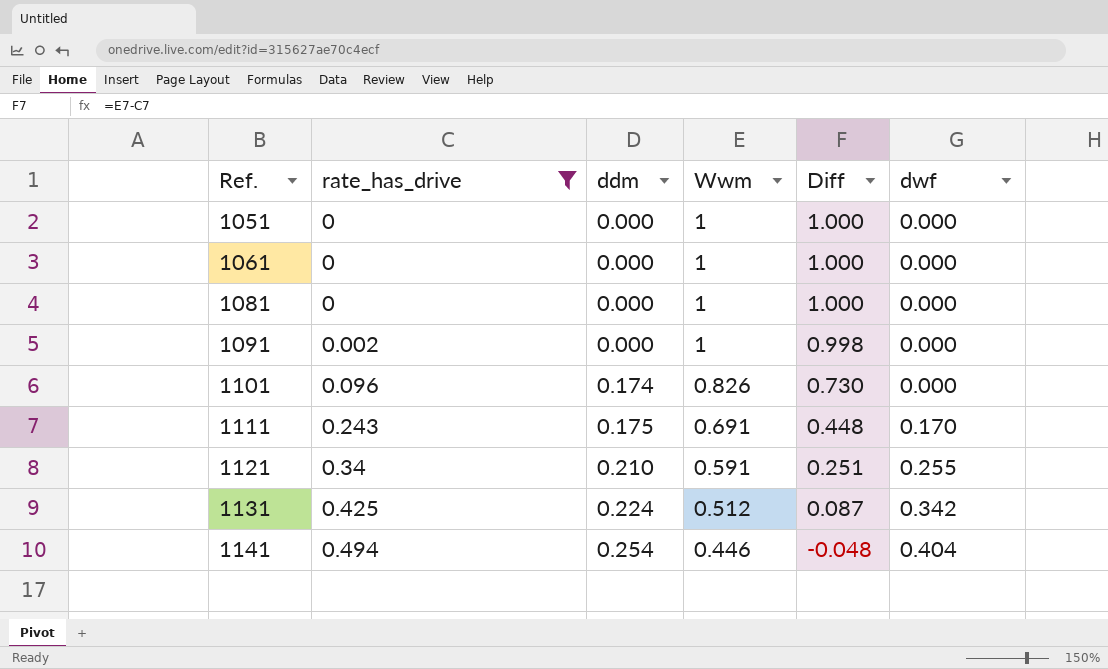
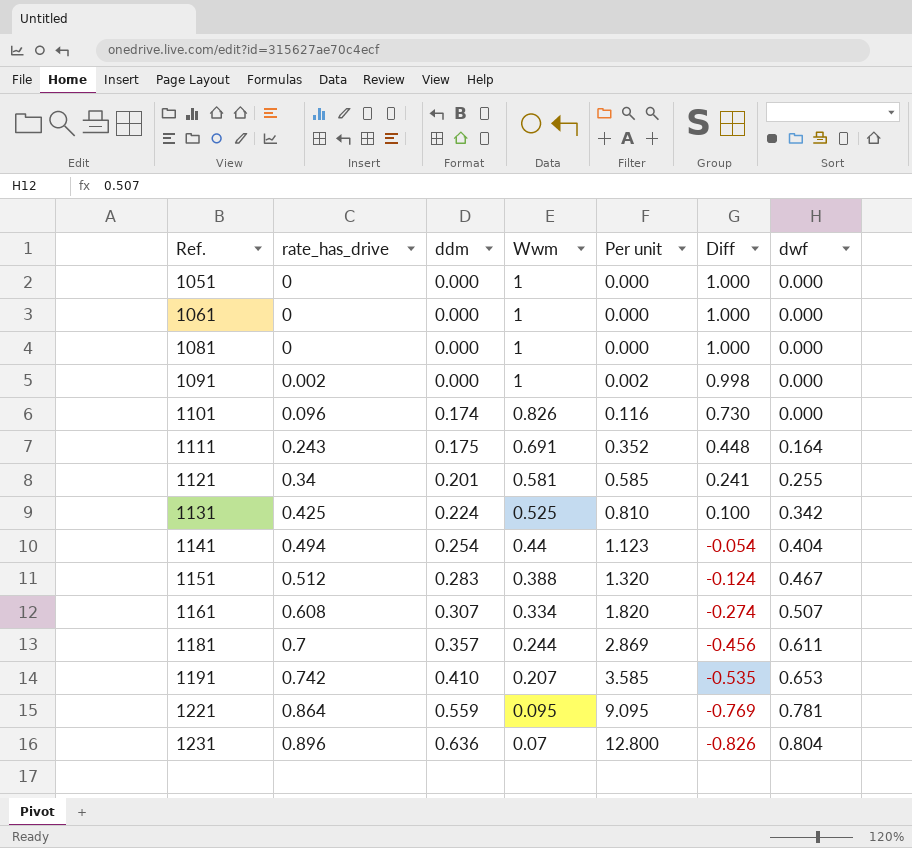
filter: rate_has_drive <= 0.494 -> none
column Per unit | formula: none -> [rate_has_drive] / [Wwm]
1111 | dwf: 0.170 -> 0.164
1121 | ddm: 0.210 -> 0.201
1121 | Wwm: 0.591 -> 0.581
1121 | Diff: 0.251 -> 0.241
1131 | Wwm: 0.512 -> 0.525
1131 | Diff: 0.087 -> 0.100
1141 | Wwm: 0.446 -> 0.44
1141 | Diff: -0.048 -> -0.054

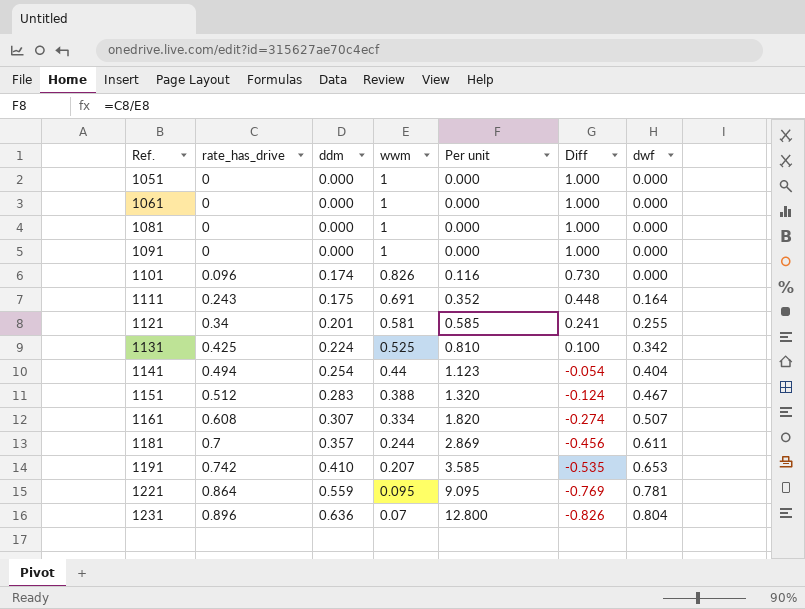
column name: Wwm -> wwm
1091 | rate_has_drive: 0.002 -> 0
1091 | Per unit: 0.002 -> 0.000
1091 | Diff: 0.998 -> 1.000

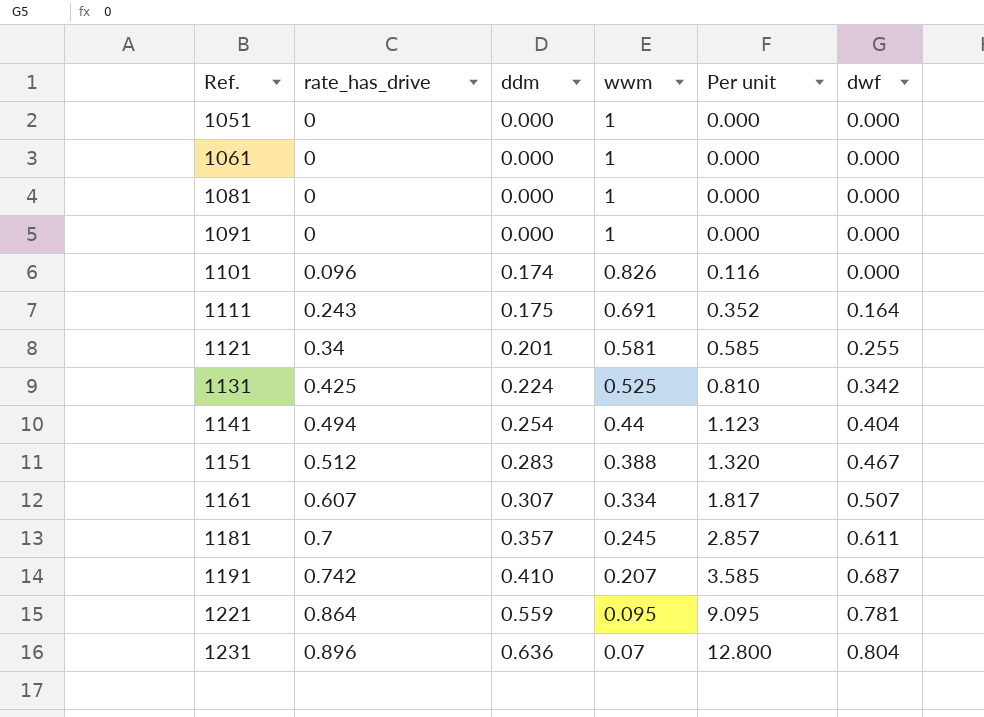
column Diff | formula: [wwm] - [rate_has_drive] -> none
1161 | rate_has_drive: 0.608 -> 0.607
1161 | Per unit: 1.820 -> 1.817
1181 | wwm: 0.244 -> 0.245
1181 | Per unit: 2.869 -> 2.857
1191 | dwf: 0.653 -> 0.687

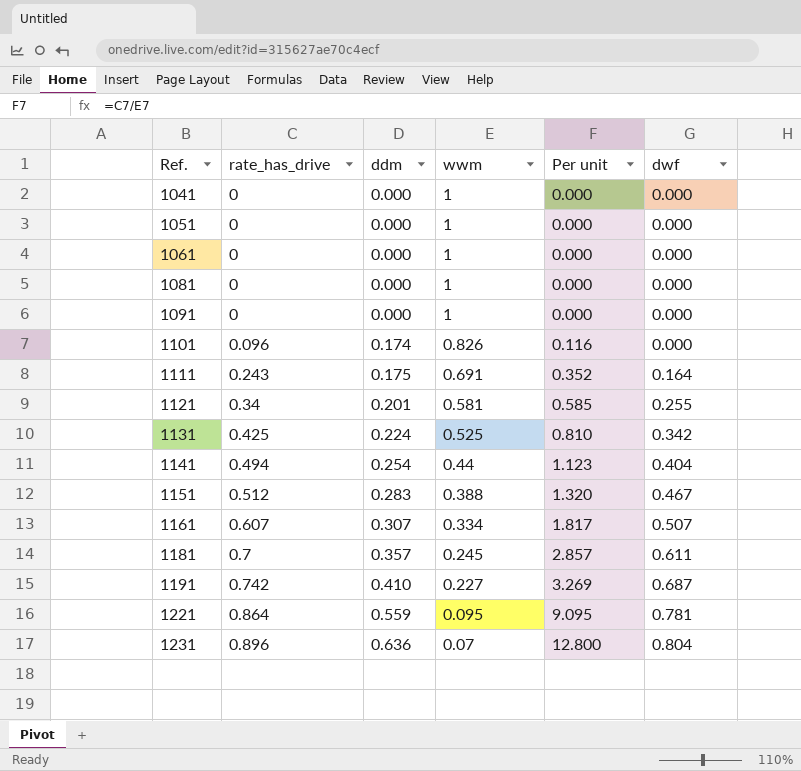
row 1041: none -> 0 | 0.000 | 1 | 0.000 | 0.000
1191 | wwm: 0.207 -> 0.227
1191 | Per unit: 3.585 -> 3.269

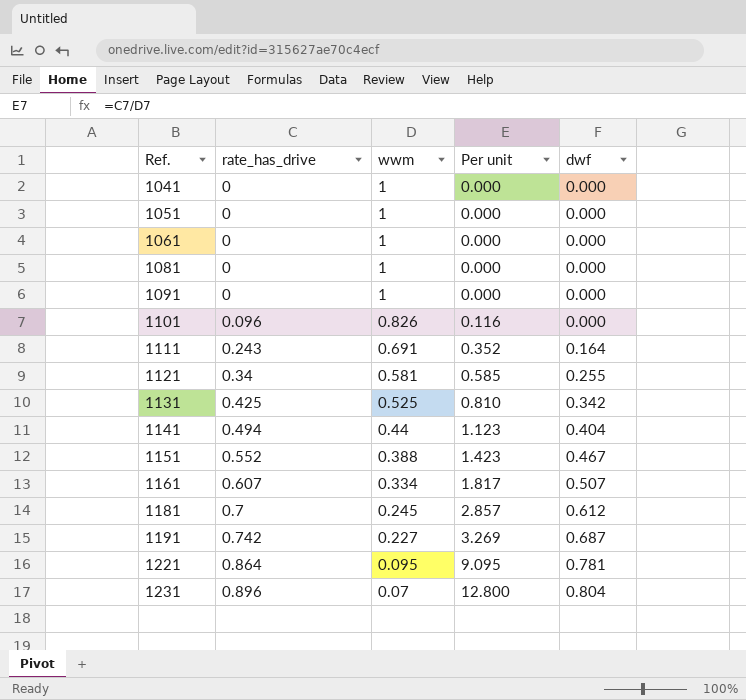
column ddm | position: 3 -> none
1151 | rate_has_drive: 0.512 -> 0.552
1151 | Per unit: 1.320 -> 1.423
1181 | dwf: 0.611 -> 0.612

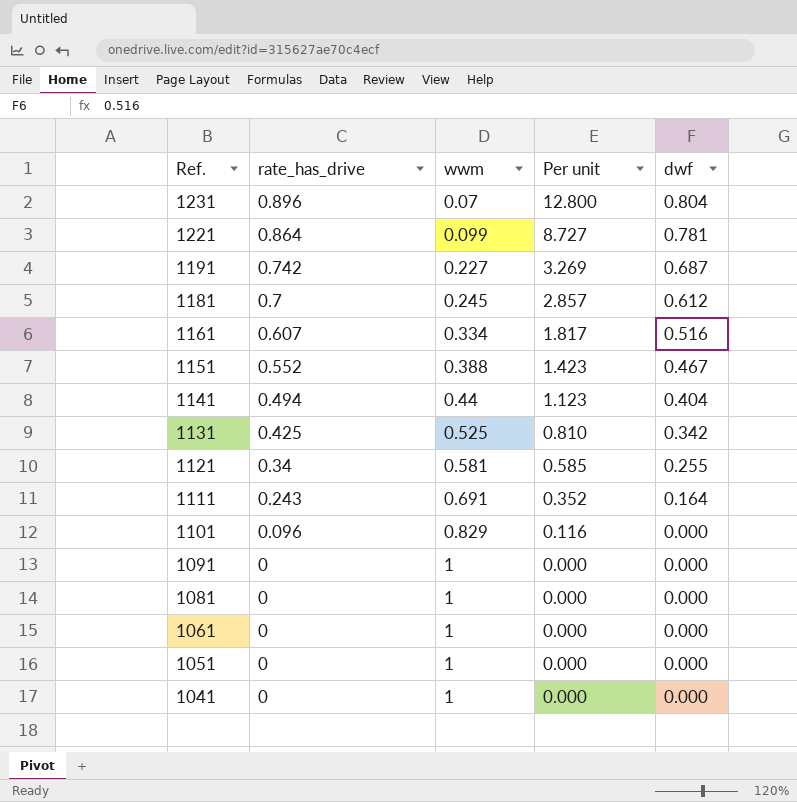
row order: Ref. ascending -> Ref. descending
1221 | wwm: 0.095 -> 0.099
1221 | Per unit: 9.095 -> 8.727
1161 | dwf: 0.507 -> 0.516
1101 | wwm: 0.826 -> 0.829

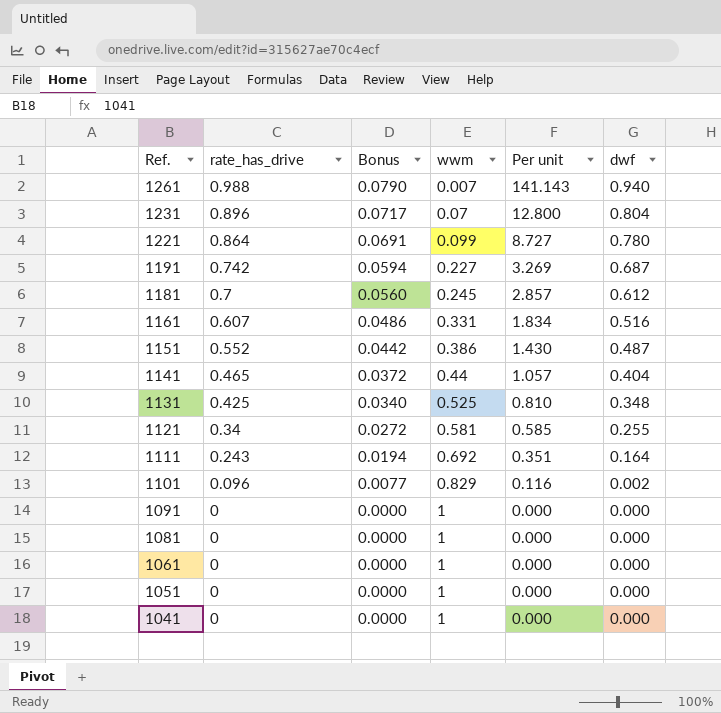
column Bonus | formula: none -> [rate_has_drive] * 0.08
row 1261: none -> 0.988 | 0.0790 | 0.007 | 141.143 | 0.940
1221 | dwf: 0.781 -> 0.780
1161 | wwm: 0.334 -> 0.331
1161 | Per unit: 1.817 -> 1.834
1151 | wwm: 0.388 -> 0.386
1151 | Per unit: 1.423 -> 1.430
1151 | dwf: 0.467 -> 0.487
1141 | rate_has_drive: 0.494 -> 0.465
1141 | Per unit: 1.123 -> 1.057
1131 | dwf: 0.342 -> 0.348
1111 | wwm: 0.691 -> 0.692
1111 | Per unit: 0.352 -> 0.351
1101 | dwf: 0.000 -> 0.002

